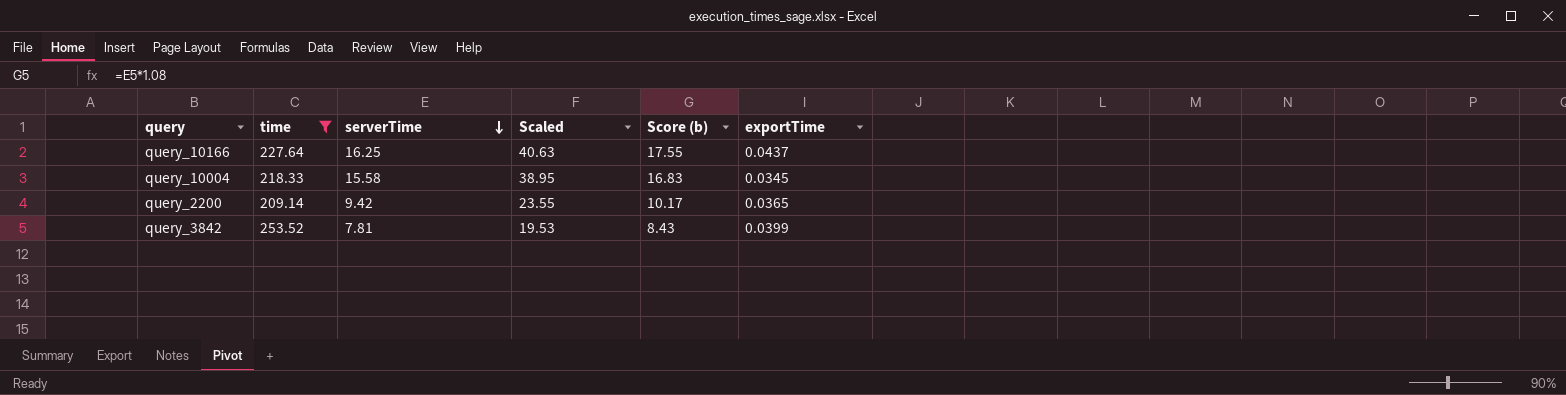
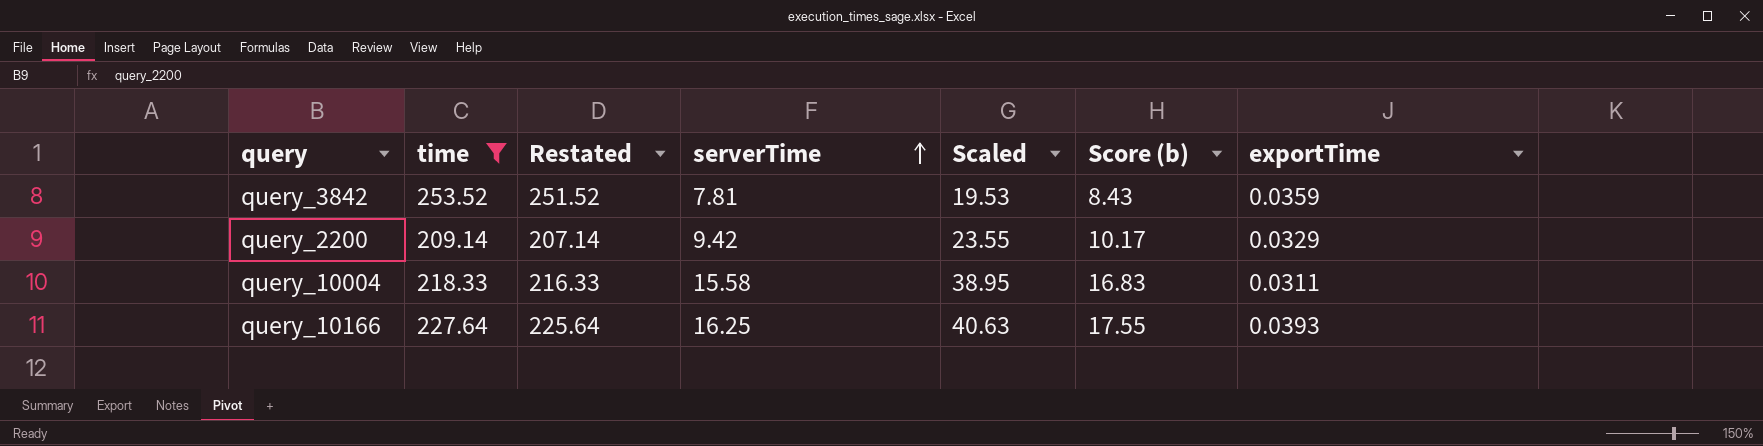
row order: serverTime descending -> serverTime ascending
column Restated | formula: none -> [time] - 2
query_3842 | exportTime: 0.0399 -> 0.0359
query_2200 | exportTime: 0.0365 -> 0.0329
query_10004 | exportTime: 0.0345 -> 0.0311
query_10166 | exportTime: 0.0437 -> 0.0393

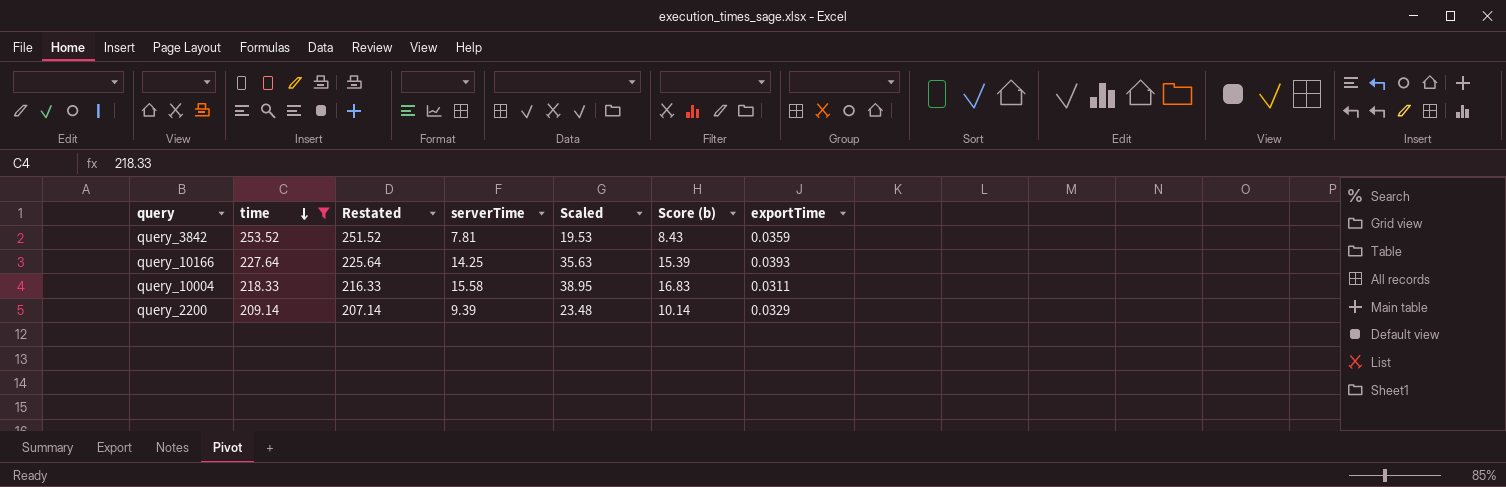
row order: serverTime ascending -> time descending
query_10166 | serverTime: 16.25 -> 14.25
query_10166 | Scaled: 40.63 -> 35.63
query_10166 | Score (b): 17.55 -> 15.39
query_2200 | serverTime: 9.42 -> 9.39
query_2200 | Scaled: 23.55 -> 23.48
query_2200 | Score (b): 10.17 -> 10.14

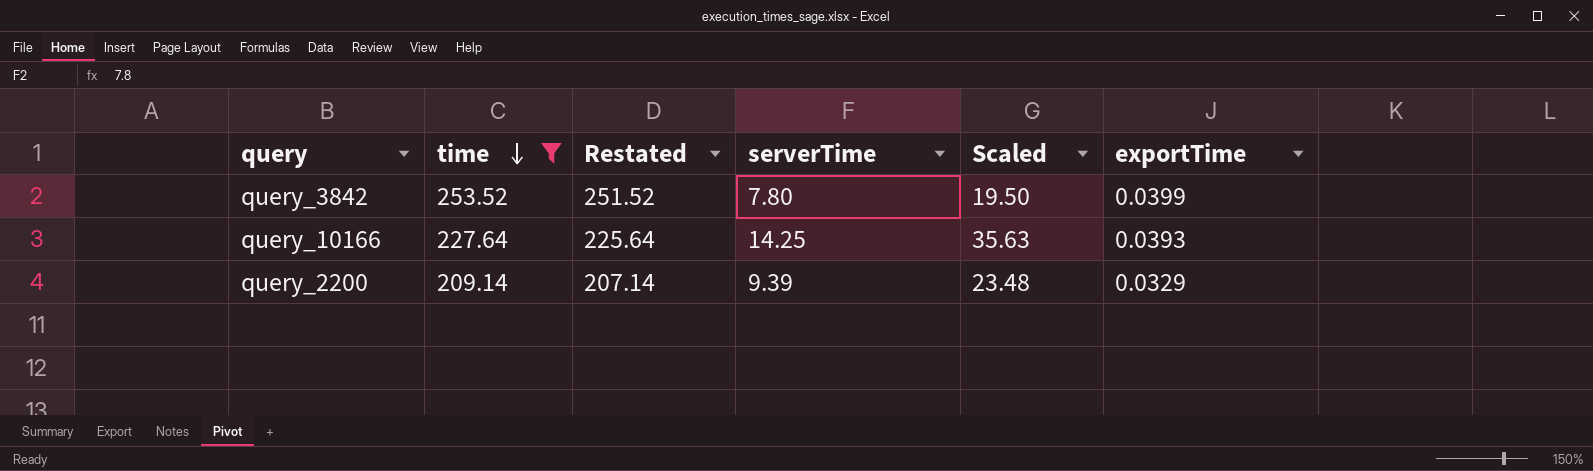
column Score (b) | formula: [serverTime] * 1.08 -> none
row query_10004: 218.33 | 216.33 | 15.58 | 38.95 | 16.83 | 0.0311 -> none
query_3842 | serverTime: 7.81 -> 7.80
query_3842 | Scaled: 19.53 -> 19.50
query_3842 | exportTime: 0.0359 -> 0.0399

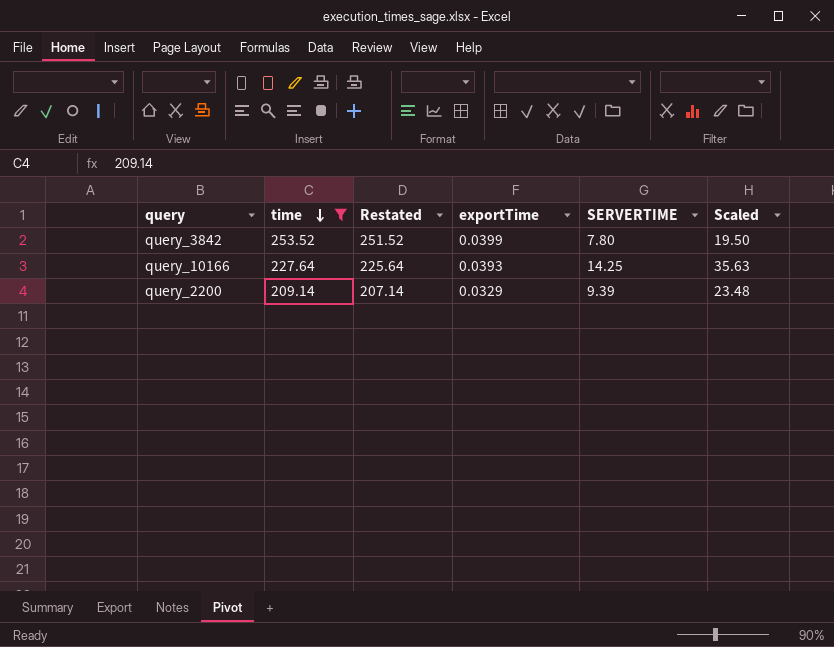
column exportTime | position: 6 -> 4
column name: serverTime -> SERVERTIME

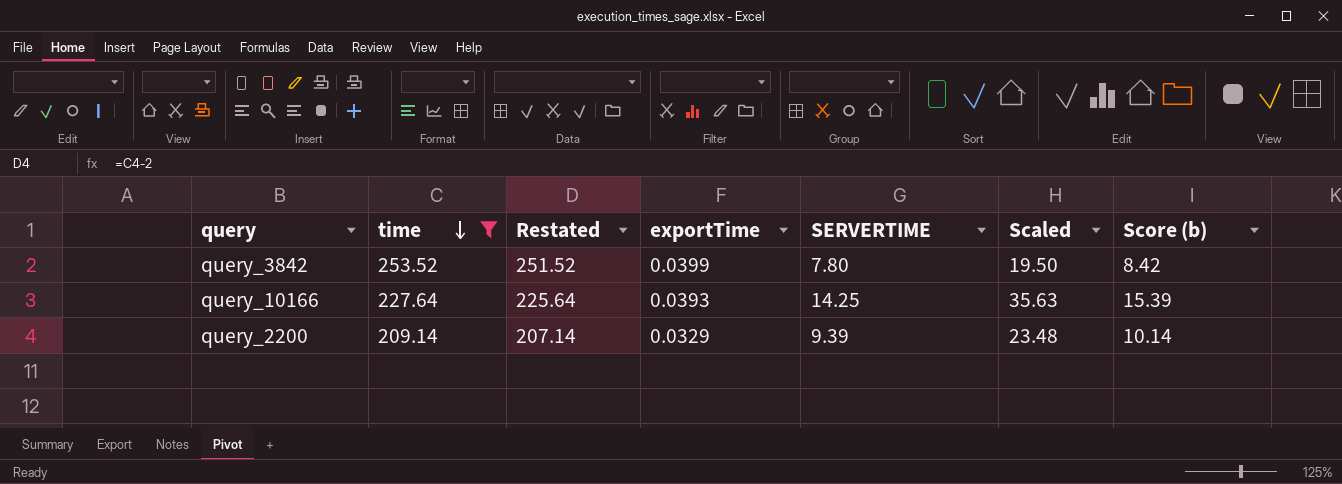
column Score (b) | formula: none -> [SERVERTIME] * 1.08

